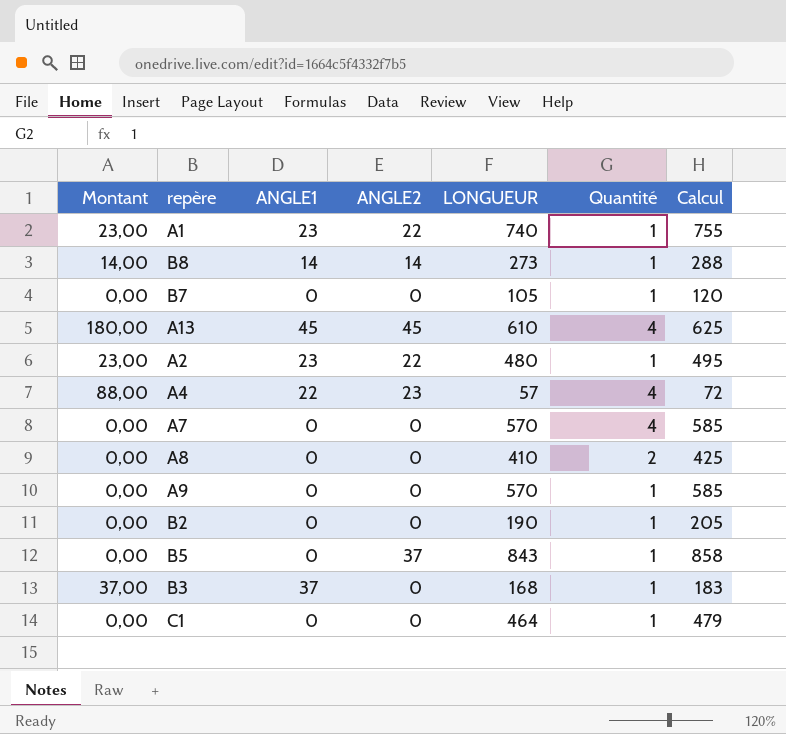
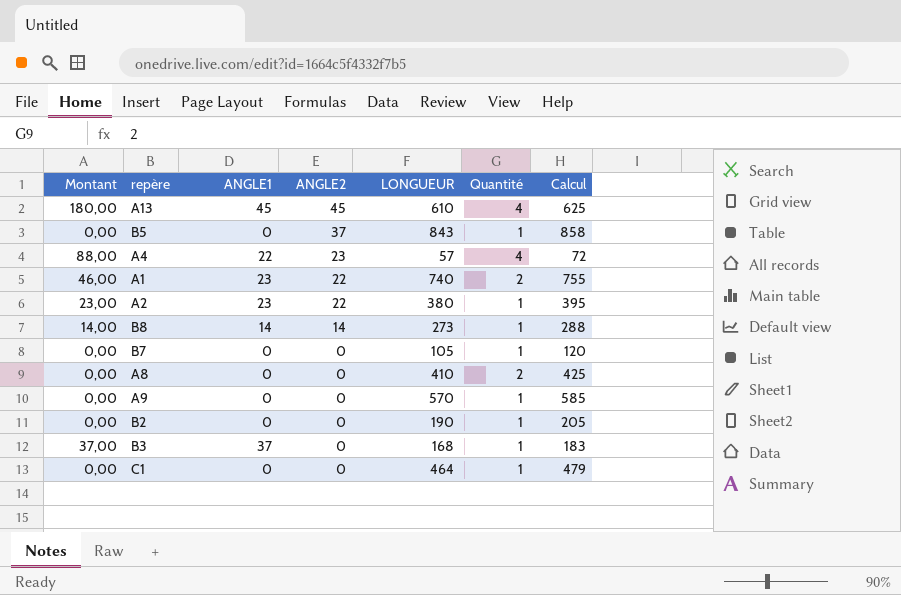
row order: none -> ANGLE2 descending
row A7: 0,00 | 0 | 0 | 570 | 4 | 585 -> none
A1 | Montant: 23,00 -> 46,00
A1 | Quantité: 1 -> 2
A2 | LONGUEUR: 480 -> 380
A2 | Calcul: 495 -> 395

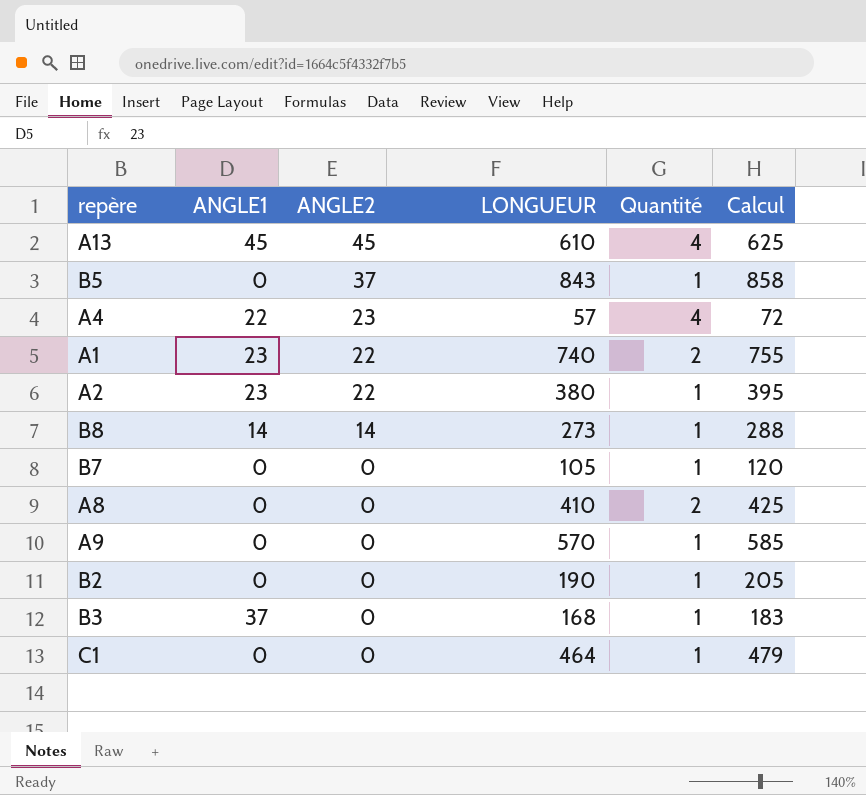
column Montant | formula: [ANGLE1] * [Quantité] -> none

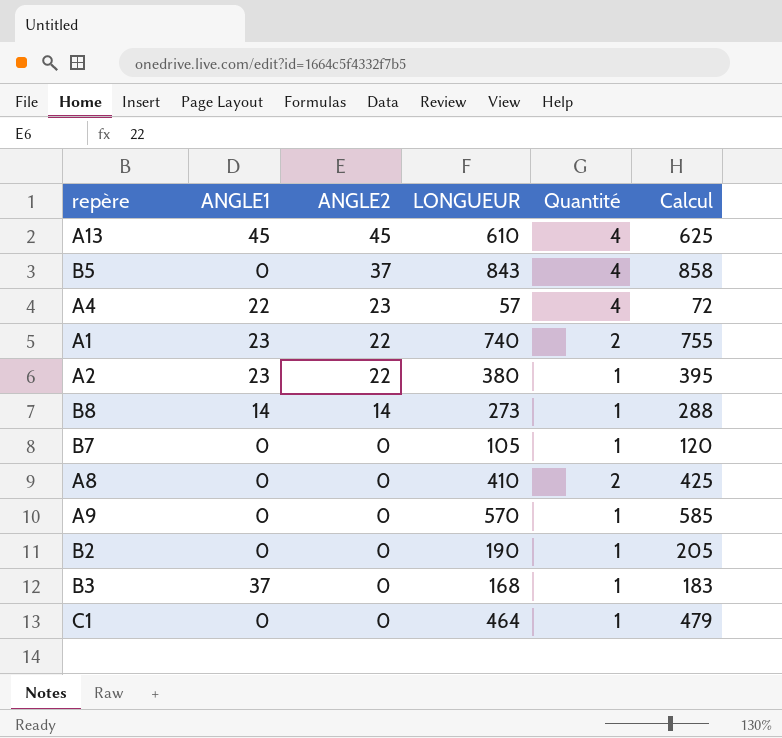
B5 | Quantité: 1 -> 4

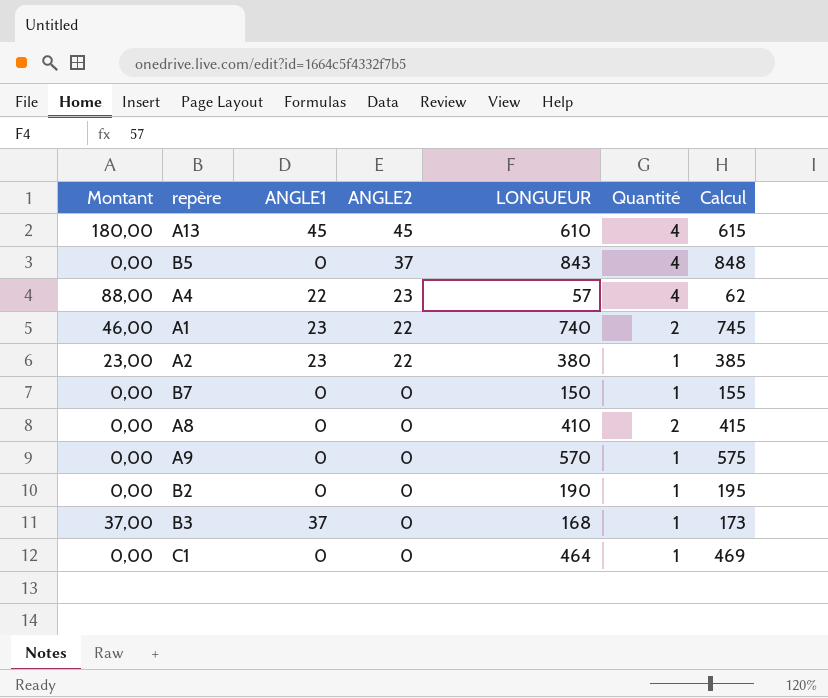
column Montant | formula: none -> [ANGLE1] * [Quantité]
column Calcul | formula: [LONGUEUR] + 15 -> [LONGUEUR] + 5
row B8: 14 | 14 | 273 | 1 | 288 -> none
B7 | LONGUEUR: 105 -> 150

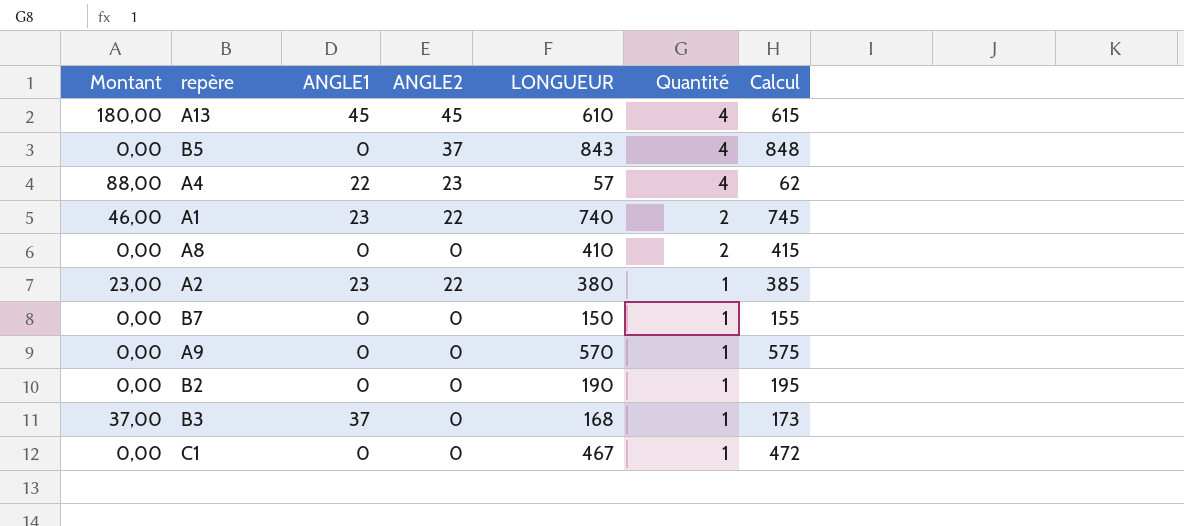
row order: ANGLE2 descending -> Quantité descending
C1 | LONGUEUR: 464 -> 467
C1 | Calcul: 469 -> 472

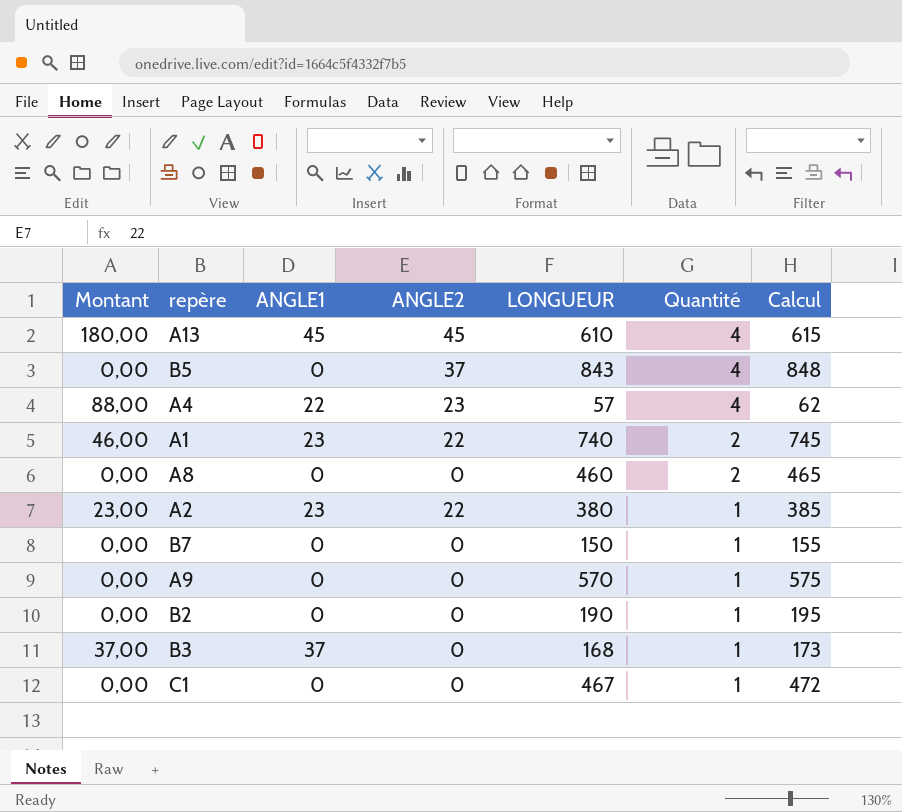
A8 | LONGUEUR: 410 -> 460
A8 | Calcul: 415 -> 465

